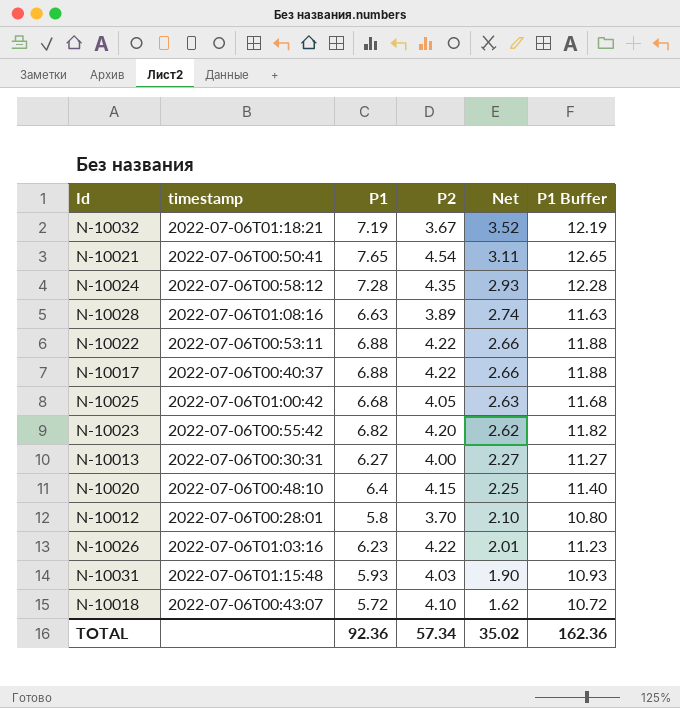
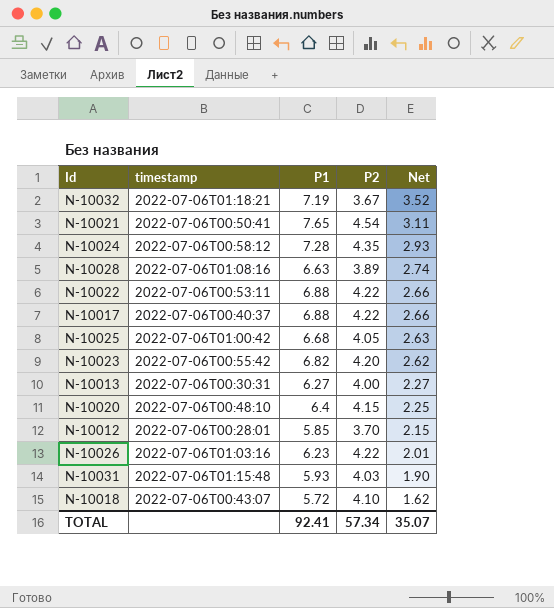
column P1 Buffer | formula: [P1] + 5 -> none
N-10012 | P1: 5.8 -> 5.85
N-10012 | Net: 2.10 -> 2.15
TOTAL | P1: 92.36 -> 92.41
TOTAL | Net: 35.02 -> 35.07

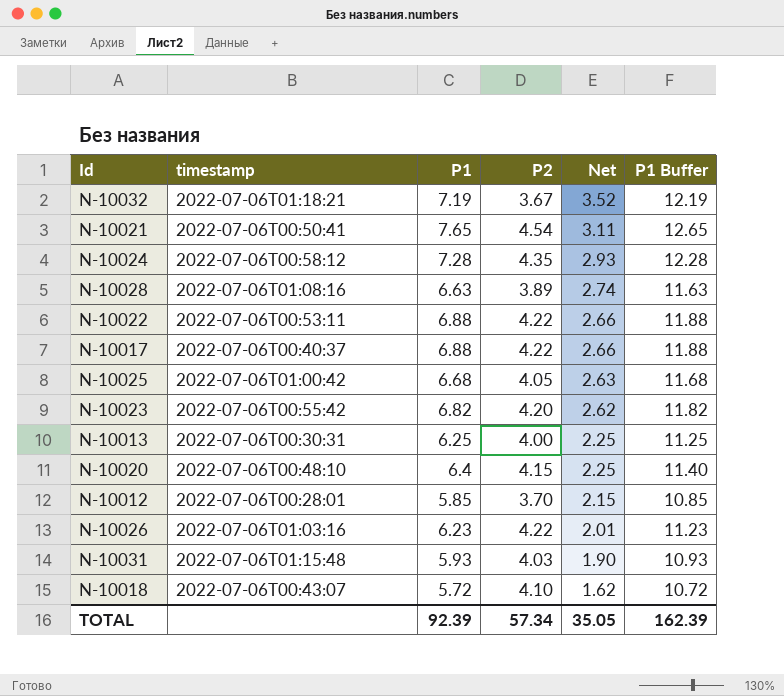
column P1 Buffer | formula: none -> [P1] + 5
N-10013 | P1: 6.27 -> 6.25
N-10013 | Net: 2.27 -> 2.25
TOTAL | P1: 92.41 -> 92.39
TOTAL | Net: 35.07 -> 35.05

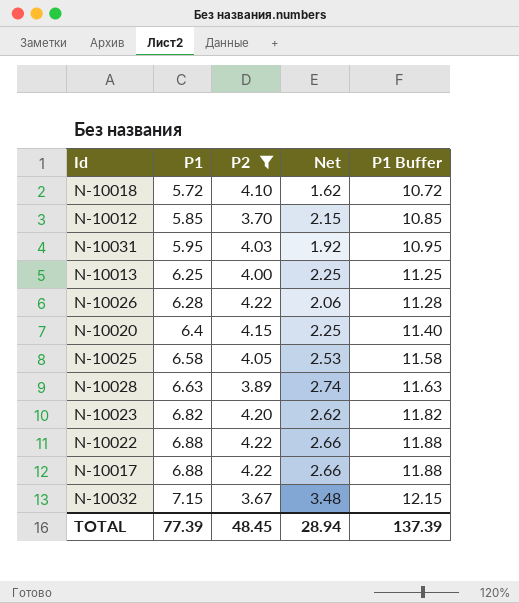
filter: none -> P2 <= 4.22
row order: Net descending -> P1 ascending
column timestamp | position: 2 -> none
N-10031 | P1: 5.93 -> 5.95
N-10031 | Net: 1.90 -> 1.92
N-10031 | P1 Buffer: 10.93 -> 10.95
N-10026 | P1: 6.23 -> 6.28
N-10026 | Net: 2.01 -> 2.06
N-10026 | P1 Buffer: 11.23 -> 11.28
N-10025 | P1: 6.68 -> 6.58
N-10025 | Net: 2.63 -> 2.53
N-10025 | P1 Buffer: 11.68 -> 11.58
N-10032 | P1: 7.19 -> 7.15
N-10032 | Net: 3.52 -> 3.48
N-10032 | P1 Buffer: 12.19 -> 12.15
TOTAL | P1: 92.39 -> 77.39
TOTAL | P2: 57.34 -> 48.45
TOTAL | Net: 35.05 -> 28.94
TOTAL | P1 Buffer: 162.39 -> 137.39

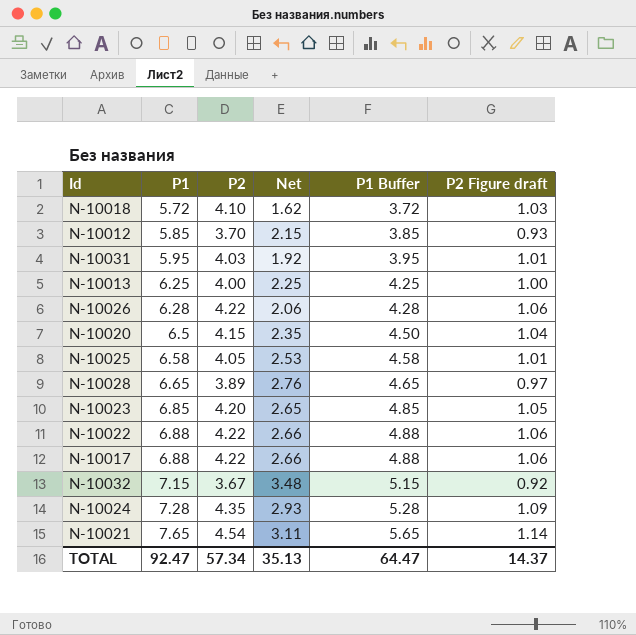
filter: P2 <= 4.22 -> none
column P1 Buffer | formula: [P1] + 5 -> [P1] - 2
column P2 Figure draft | formula: none -> [P2] * 0.25
N-10020 | P1: 6.4 -> 6.5
N-10020 | Net: 2.25 -> 2.35
N-10028 | P1: 6.63 -> 6.65
N-10028 | Net: 2.74 -> 2.76
N-10023 | P1: 6.82 -> 6.85
N-10023 | Net: 2.62 -> 2.65
TOTAL | P1: 77.39 -> 92.47
TOTAL | P2: 48.45 -> 57.34
TOTAL | Net: 28.94 -> 35.13
TOTAL | P1 Buffer: 137.39 -> 64.47

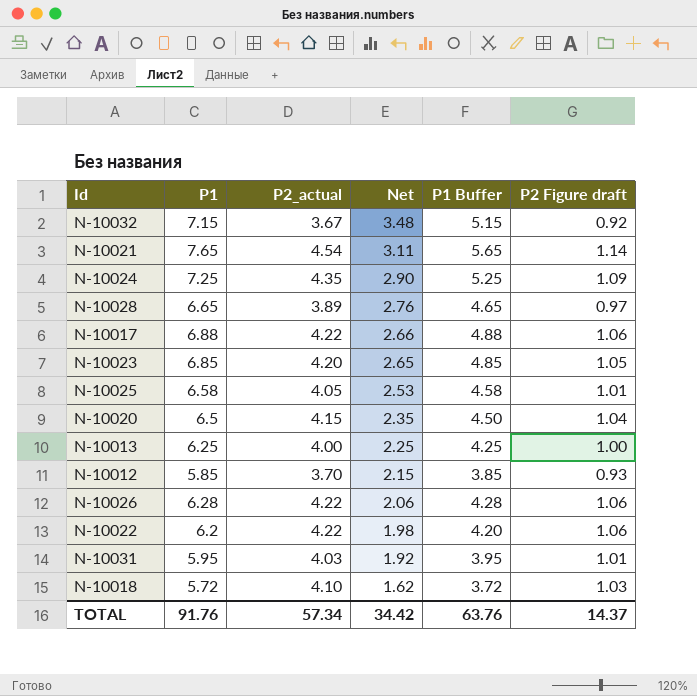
row order: P1 ascending -> Net descending
column name: P2 -> P2_actual
N-10024 | P1: 7.28 -> 7.25
N-10024 | Net: 2.93 -> 2.90
N-10024 | P1 Buffer: 5.28 -> 5.25
N-10022 | P1: 6.88 -> 6.2
N-10022 | Net: 2.66 -> 1.98
N-10022 | P1 Buffer: 4.88 -> 4.20
TOTAL | P1: 92.47 -> 91.76
TOTAL | Net: 35.13 -> 34.42
TOTAL | P1 Buffer: 64.47 -> 63.76

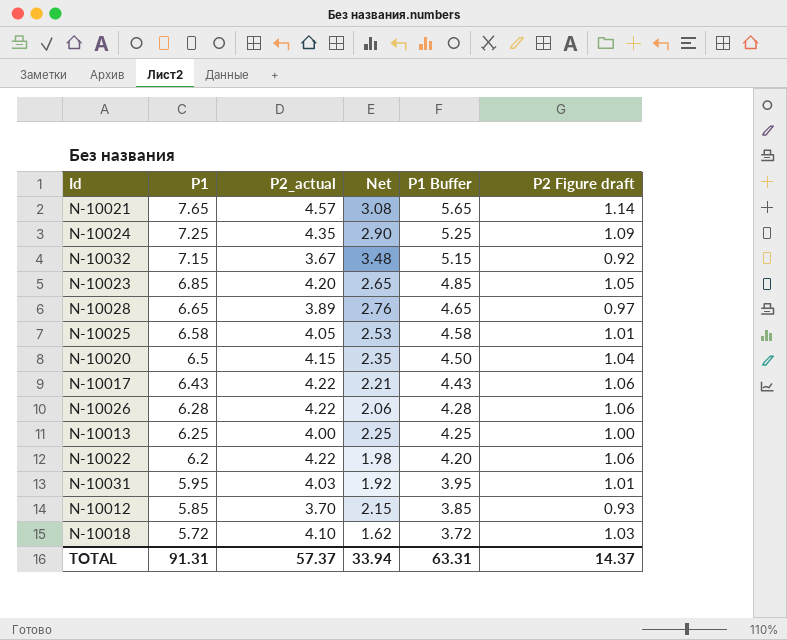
row order: Net descending -> P1 descending
N-10021 | P2_actual: 4.54 -> 4.57
N-10021 | Net: 3.11 -> 3.08
N-10017 | P1: 6.88 -> 6.43
N-10017 | Net: 2.66 -> 2.21
N-10017 | P1 Buffer: 4.88 -> 4.43
TOTAL | P1: 91.76 -> 91.31
TOTAL | P2_actual: 57.34 -> 57.37
TOTAL | Net: 34.42 -> 33.94
TOTAL | P1 Buffer: 63.76 -> 63.31

